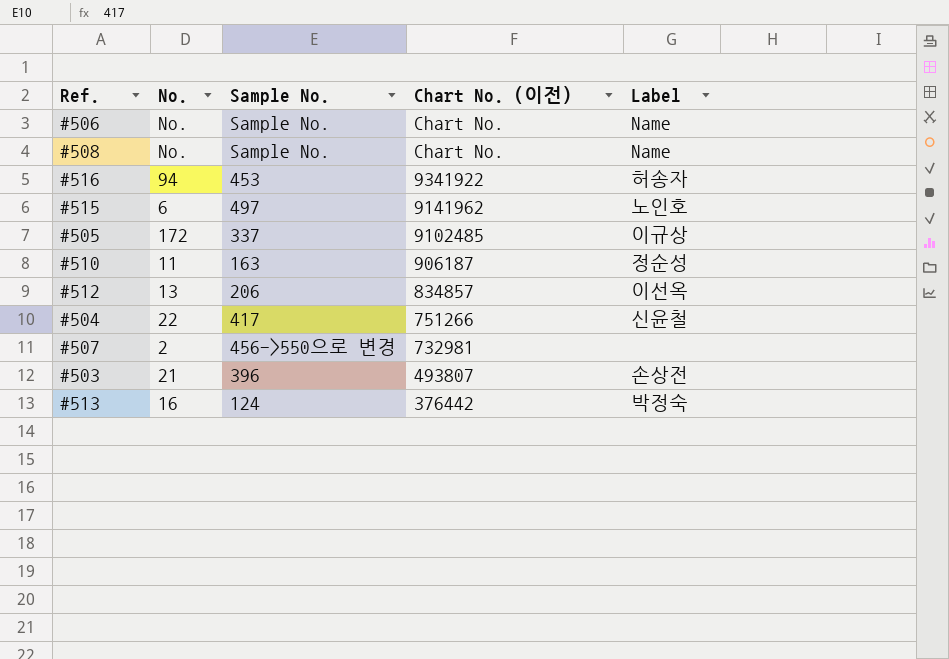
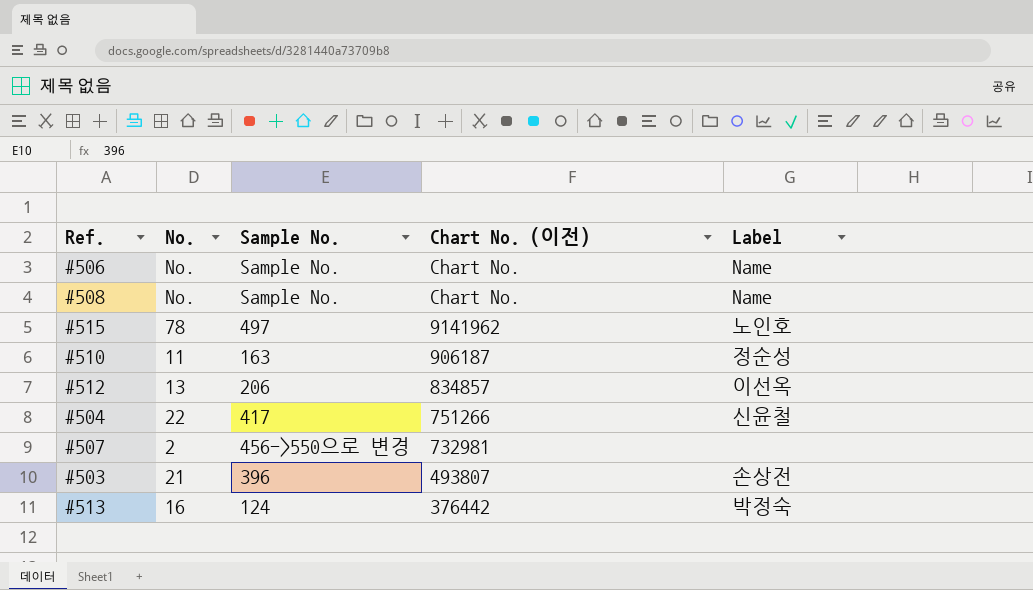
row #516: 94 | 453 | 9341922 | 허송자 -> none
row #505: 172 | 337 | 9102485 | 이규상 -> none
#515 | No.: 6 -> 78

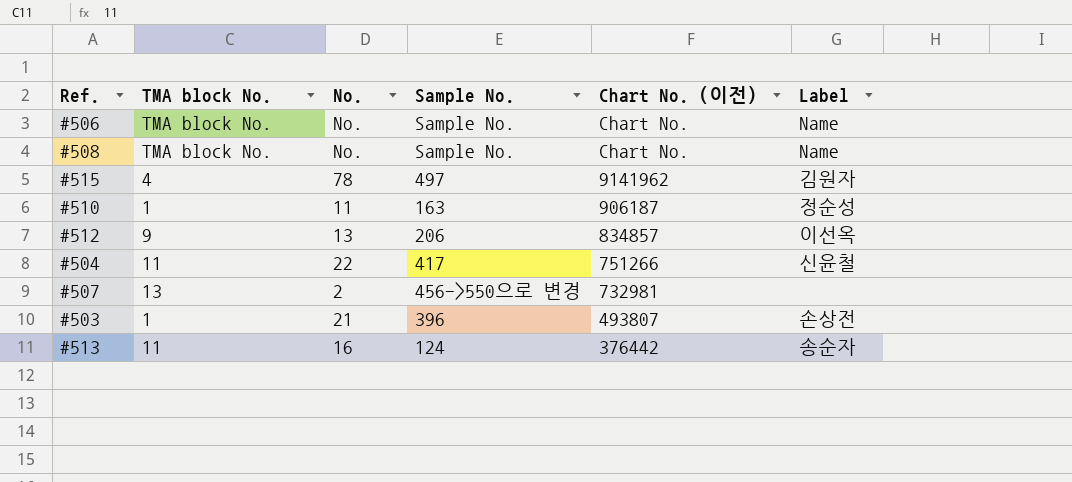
column TMA block No. | position: none -> 2
#515 | Label: 노인호 -> 김원자
#513 | Label: 박정숙 -> 송순자

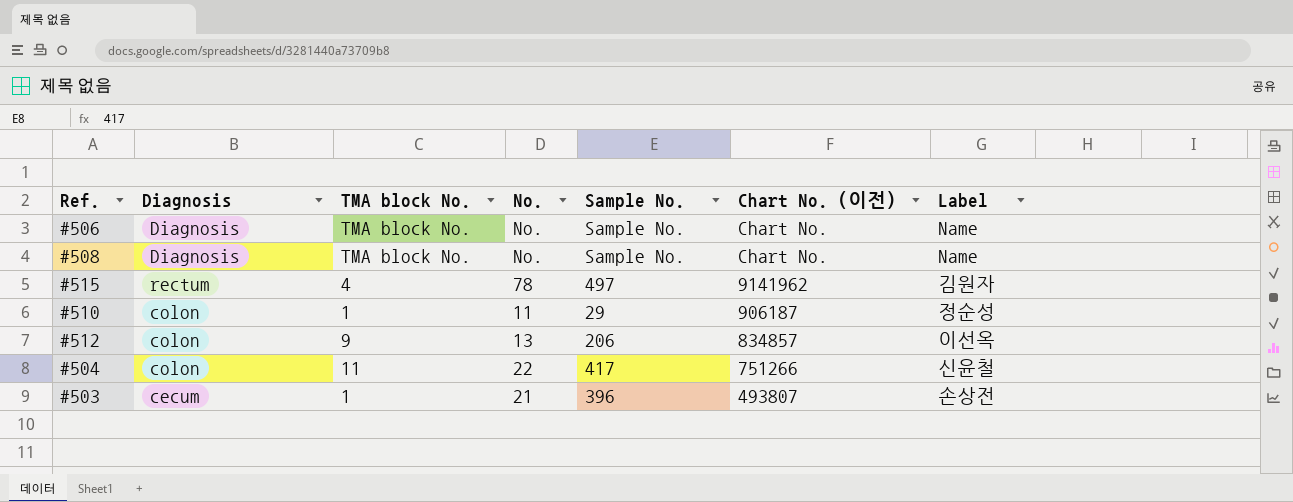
column Diagnosis | position: none -> 2
row #507: 13 | 2 | 456->550으로 변경 | 732981 | none -> none
row #513: 11 | 16 | 124 | 376442 | 송순자 -> none
#510 | Sample No.: 163 -> 29

